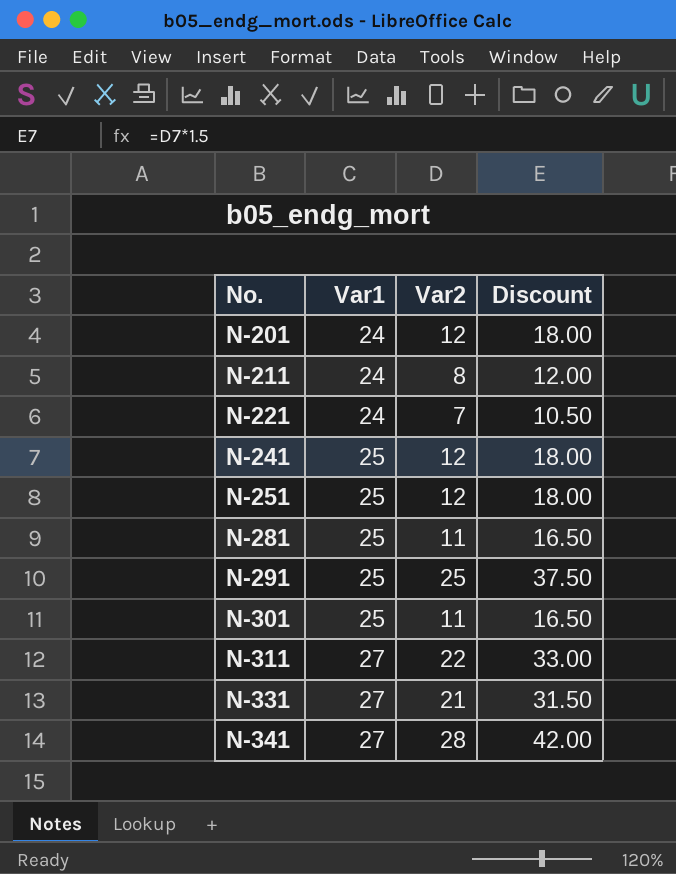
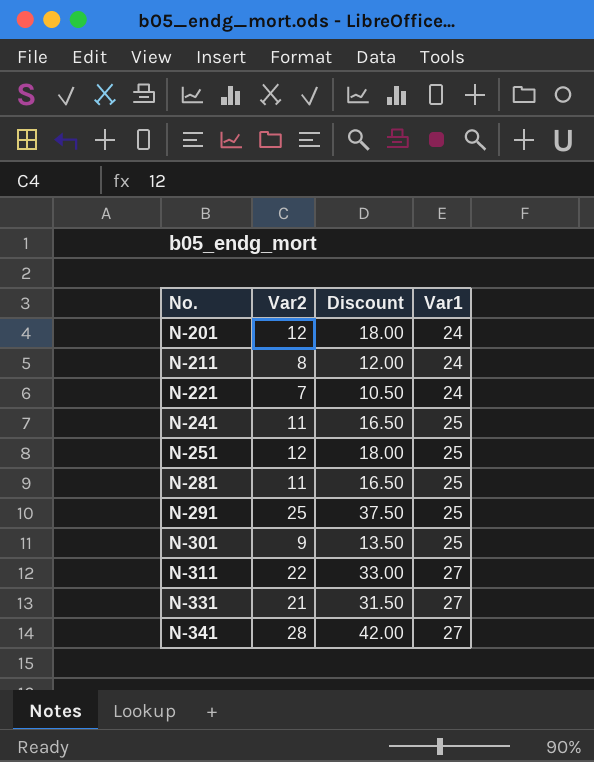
column Var1 | position: 2 -> 4
N-241 | Var2: 12 -> 11
N-241 | Discount: 18.00 -> 16.50
N-301 | Var2: 11 -> 9
N-301 | Discount: 16.50 -> 13.50

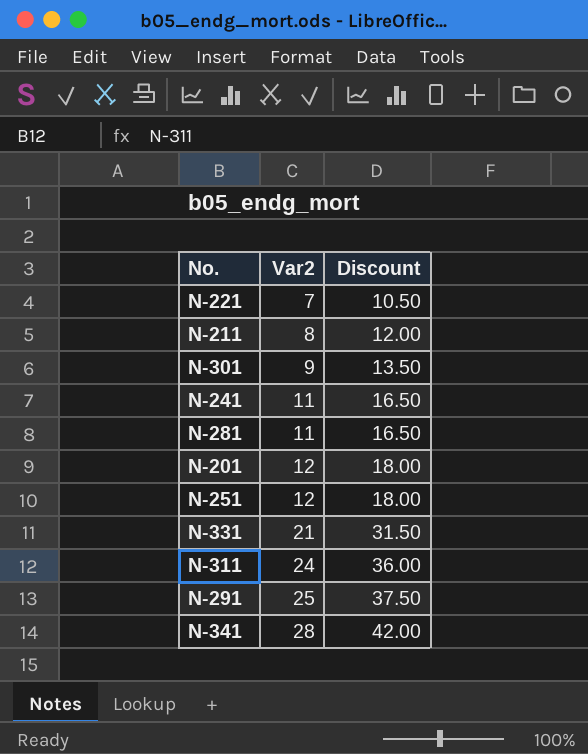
row order: No. ascending -> Var2 ascending
column Var1 | position: 4 -> none
N-311 | Var2: 22 -> 24
N-311 | Discount: 33.00 -> 36.00

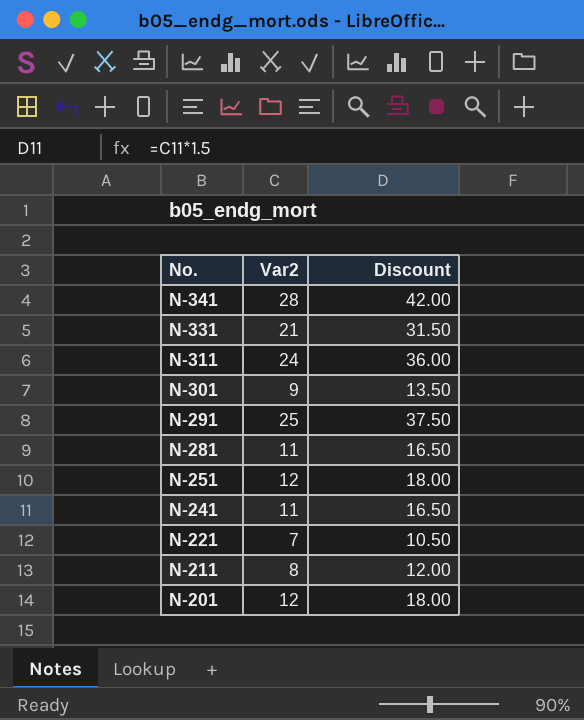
row order: Var2 ascending -> No. descending

